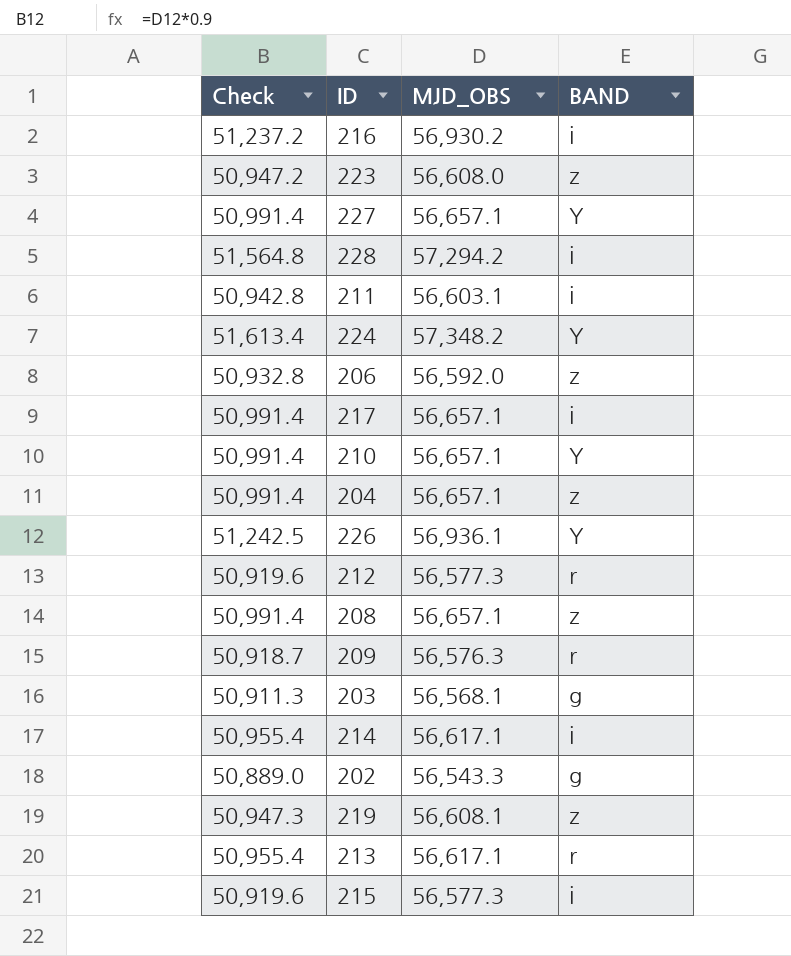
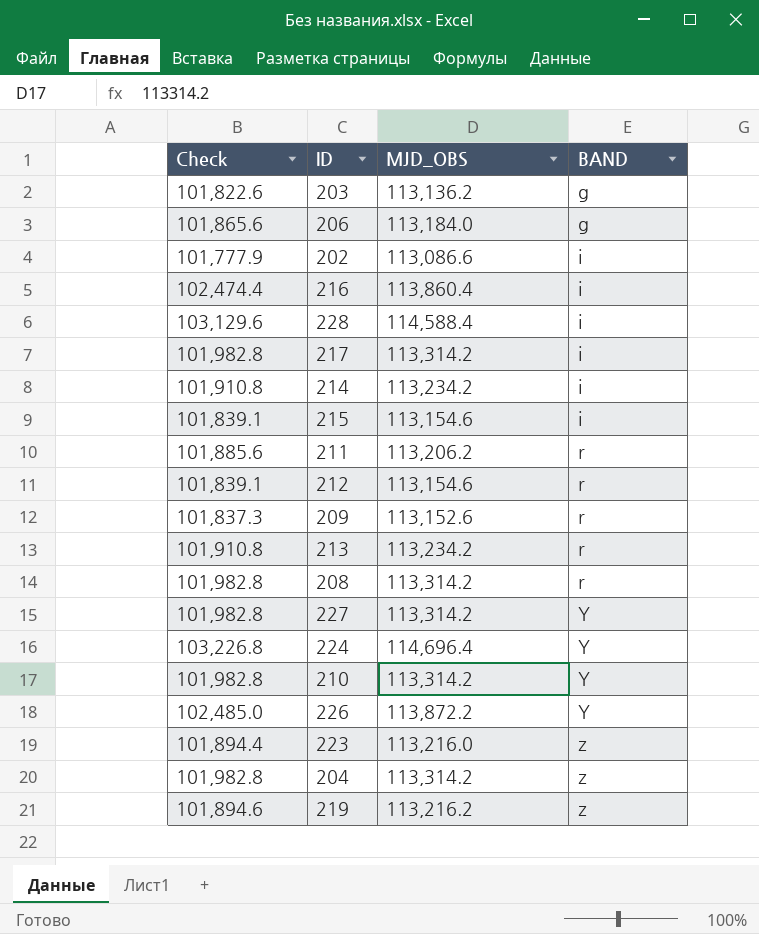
row order: none -> BAND ascending
203 | Check: 50,911.3 -> 101,822.6
203 | MJD_OBS: 56,568.1 -> 113,136.2
206 | Check: 50,932.8 -> 101,865.6
206 | MJD_OBS: 56,592.0 -> 113,184.0
206 | BAND: z -> g
202 | Check: 50,889.0 -> 101,777.9
202 | MJD_OBS: 56,543.3 -> 113,086.6
202 | BAND: g -> i
216 | Check: 51,237.2 -> 102,474.4
216 | MJD_OBS: 56,930.2 -> 113,860.4
228 | Check: 51,564.8 -> 103,129.6
228 | MJD_OBS: 57,294.2 -> 114,588.4
217 | Check: 50,991.4 -> 101,982.8
217 | MJD_OBS: 56,657.1 -> 113,314.2
214 | Check: 50,955.4 -> 101,910.8
214 | MJD_OBS: 56,617.1 -> 113,234.2
215 | Check: 50,919.6 -> 101,839.1
215 | MJD_OBS: 56,577.3 -> 113,154.6
211 | Check: 50,942.8 -> 101,885.6
211 | MJD_OBS: 56,603.1 -> 113,206.2
211 | BAND: i -> r
212 | Check: 50,919.6 -> 101,839.1
212 | MJD_OBS: 56,577.3 -> 113,154.6
209 | Check: 50,918.7 -> 101,837.3
209 | MJD_OBS: 56,576.3 -> 113,152.6
213 | Check: 50,955.4 -> 101,910.8
213 | MJD_OBS: 56,617.1 -> 113,234.2
208 | Check: 50,991.4 -> 101,982.8
208 | MJD_OBS: 56,657.1 -> 113,314.2
208 | BAND: z -> r
227 | Check: 50,991.4 -> 101,982.8
227 | MJD_OBS: 56,657.1 -> 113,314.2
224 | Check: 51,613.4 -> 103,226.8
224 | MJD_OBS: 57,348.2 -> 114,696.4
210 | Check: 50,991.4 -> 101,982.8
210 | MJD_OBS: 56,657.1 -> 113,314.2
226 | Check: 51,242.5 -> 102,485.0
226 | MJD_OBS: 56,936.1 -> 113,872.2
223 | Check: 50,947.2 -> 101,894.4
223 | MJD_OBS: 56,608.0 -> 113,216.0
204 | Check: 50,991.4 -> 101,982.8
204 | MJD_OBS: 56,657.1 -> 113,314.2
219 | Check: 50,947.3 -> 101,894.6
219 | MJD_OBS: 56,608.1 -> 113,216.2

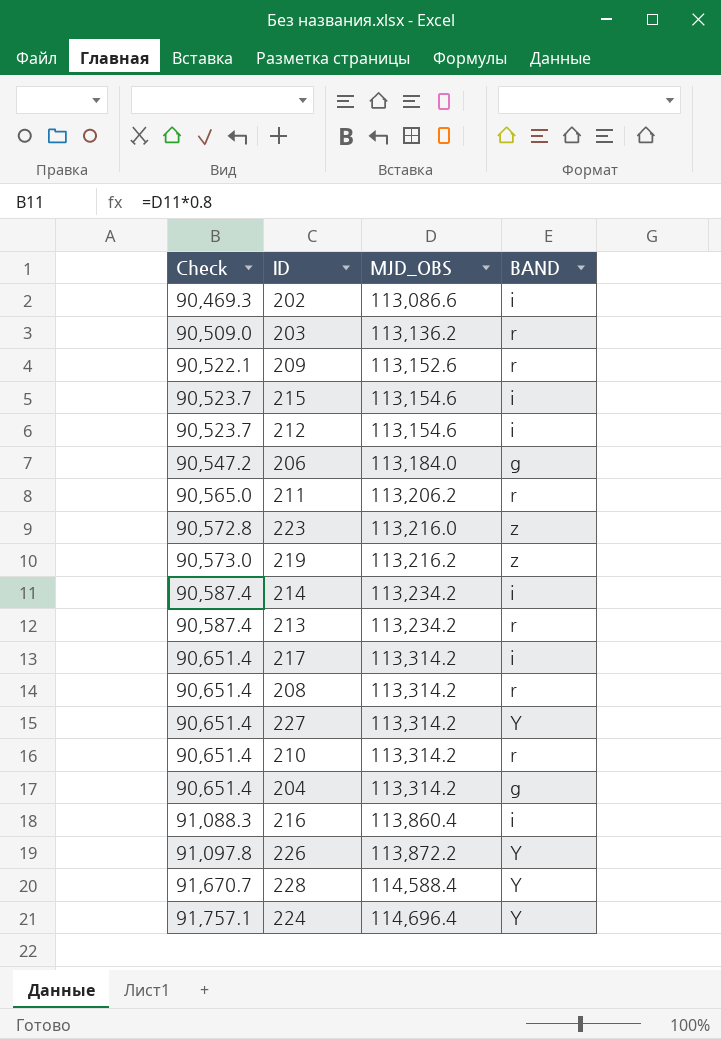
row order: BAND ascending -> Check ascending
column Check | formula: [MJD_OBS] * 0.9 -> [MJD_OBS] * 0.8
203 | BAND: g -> r
212 | BAND: r -> i
210 | BAND: Y -> r
204 | BAND: z -> g
228 | BAND: i -> Y

